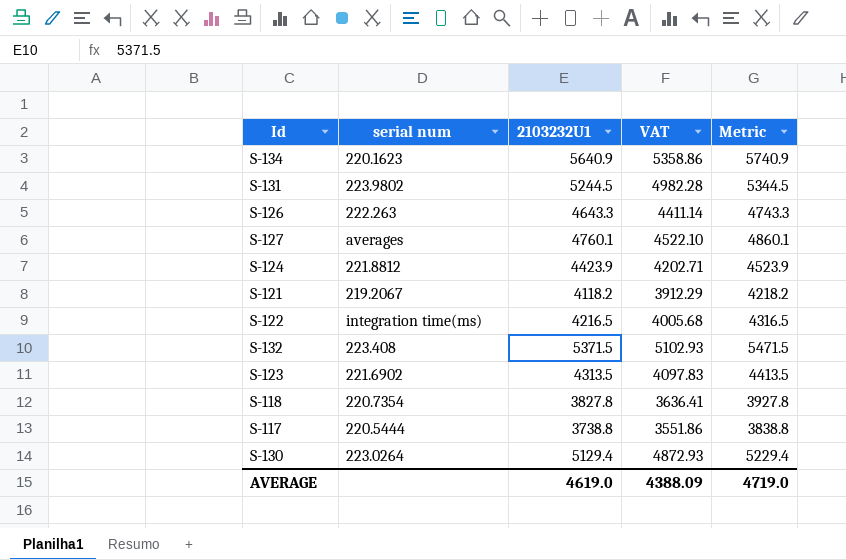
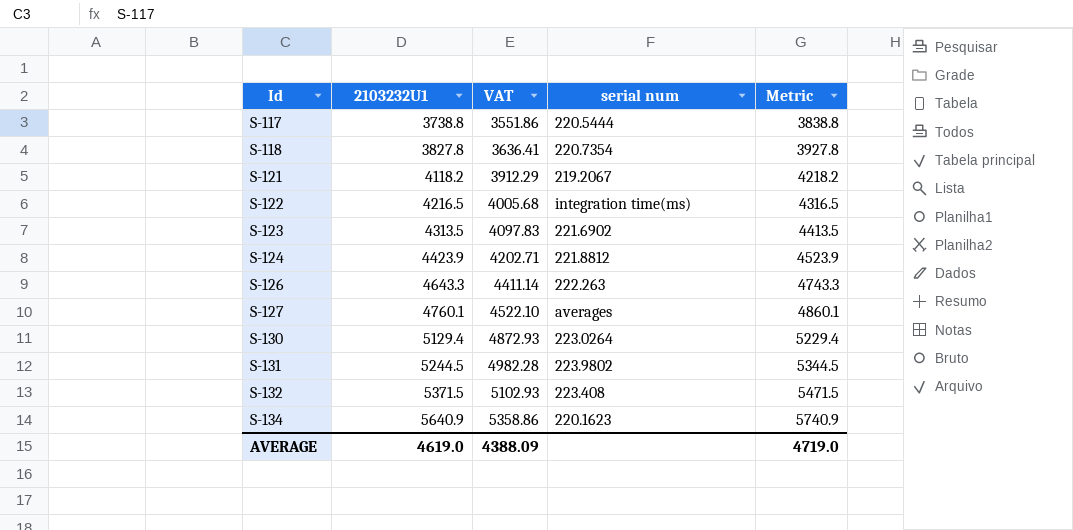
row order: none -> Id ascending
column serial num | position: 2 -> 4

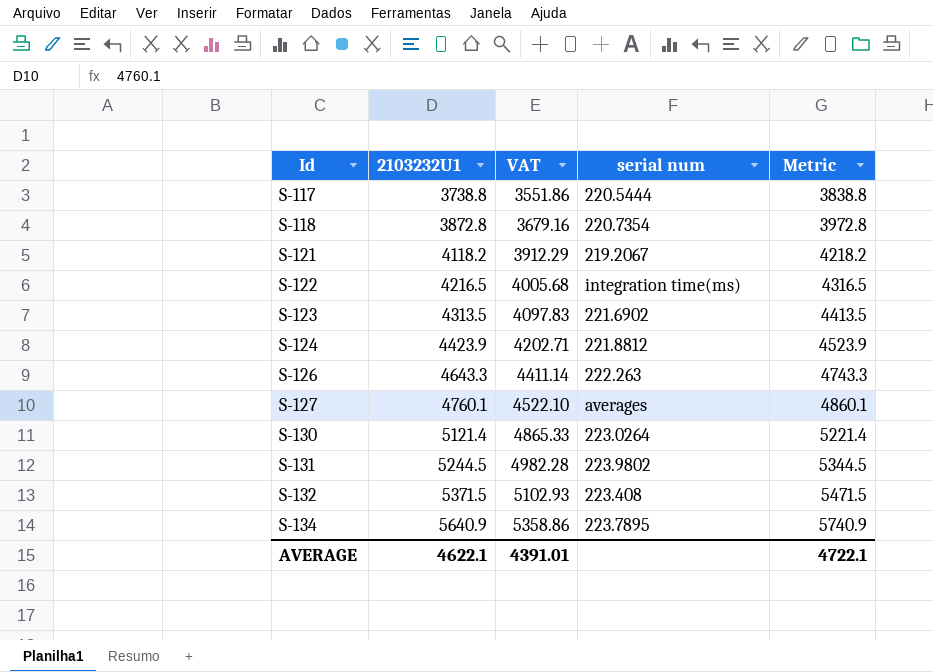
S-118 | 2103232U1: 3827.8 -> 3872.8
S-118 | VAT: 3636.41 -> 3679.16
S-118 | Metric: 3927.8 -> 3972.8
S-130 | 2103232U1: 5129.4 -> 5121.4
S-130 | VAT: 4872.93 -> 4865.33
S-130 | Metric: 5229.4 -> 5221.4
S-134 | serial num: 220.1623 -> 223.7895
AVERAGE | 2103232U1: 4619.0 -> 4622.1
AVERAGE | VAT: 4388.09 -> 4391.01
AVERAGE | Metric: 4719.0 -> 4722.1

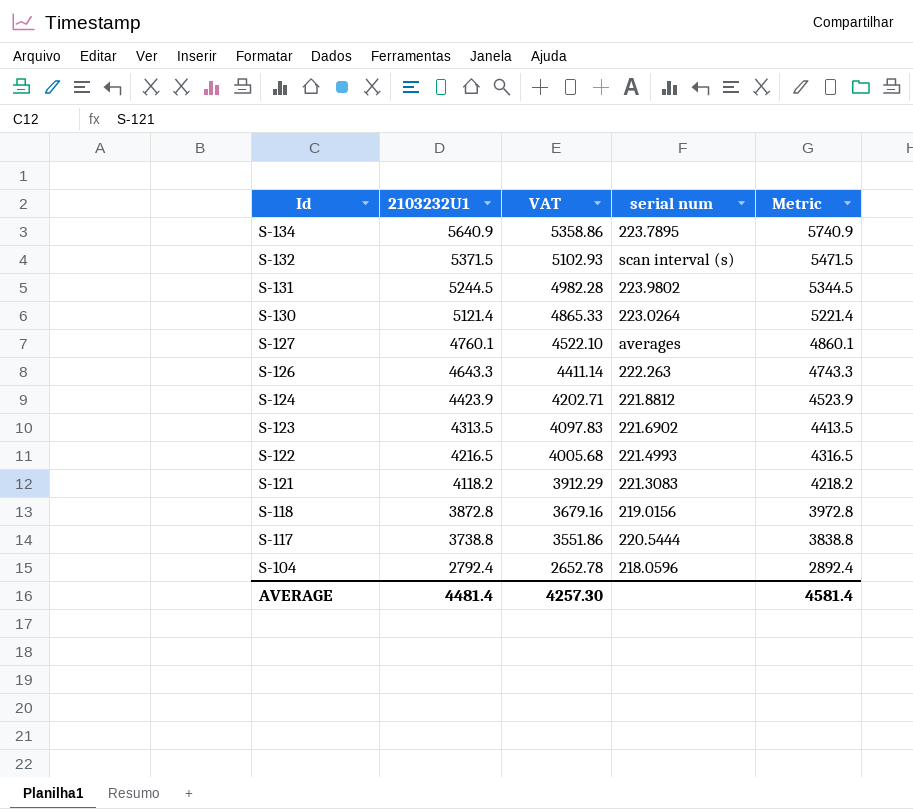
row order: Id ascending -> Id descending
S-132 | serial num: 223.408 -> scan interval (s)
S-122 | serial num: integration time(ms) -> 221.4993
S-121 | serial num: 219.2067 -> 221.3083
S-118 | serial num: 220.7354 -> 219.0156
row S-104: none -> 2792.4 | 2652.78 | 218.0596 | 2892.4
AVERAGE | 2103232U1: 4622.1 -> 4481.4
AVERAGE | VAT: 4391.01 -> 4257.30
AVERAGE | Metric: 4722.1 -> 4581.4

